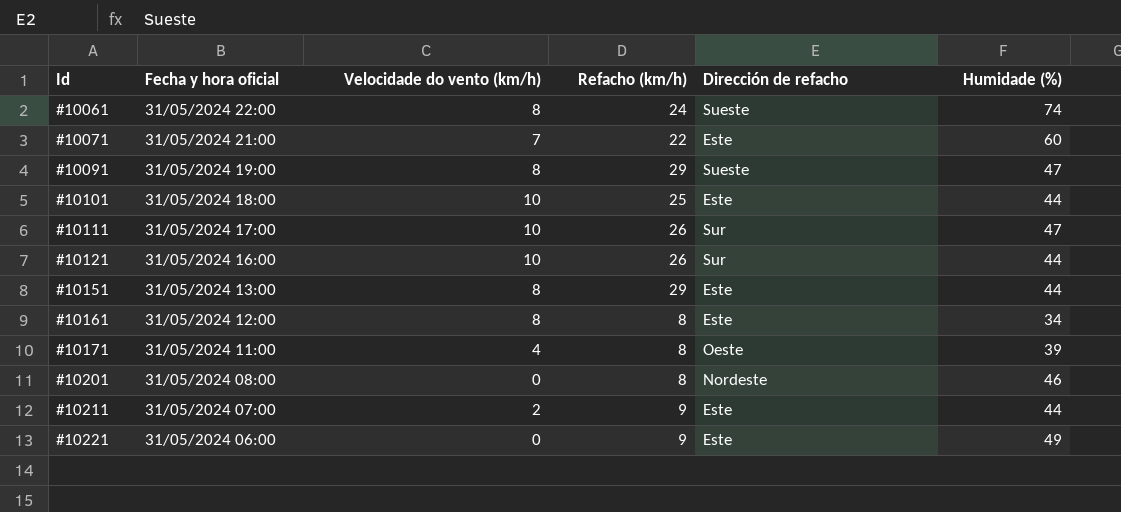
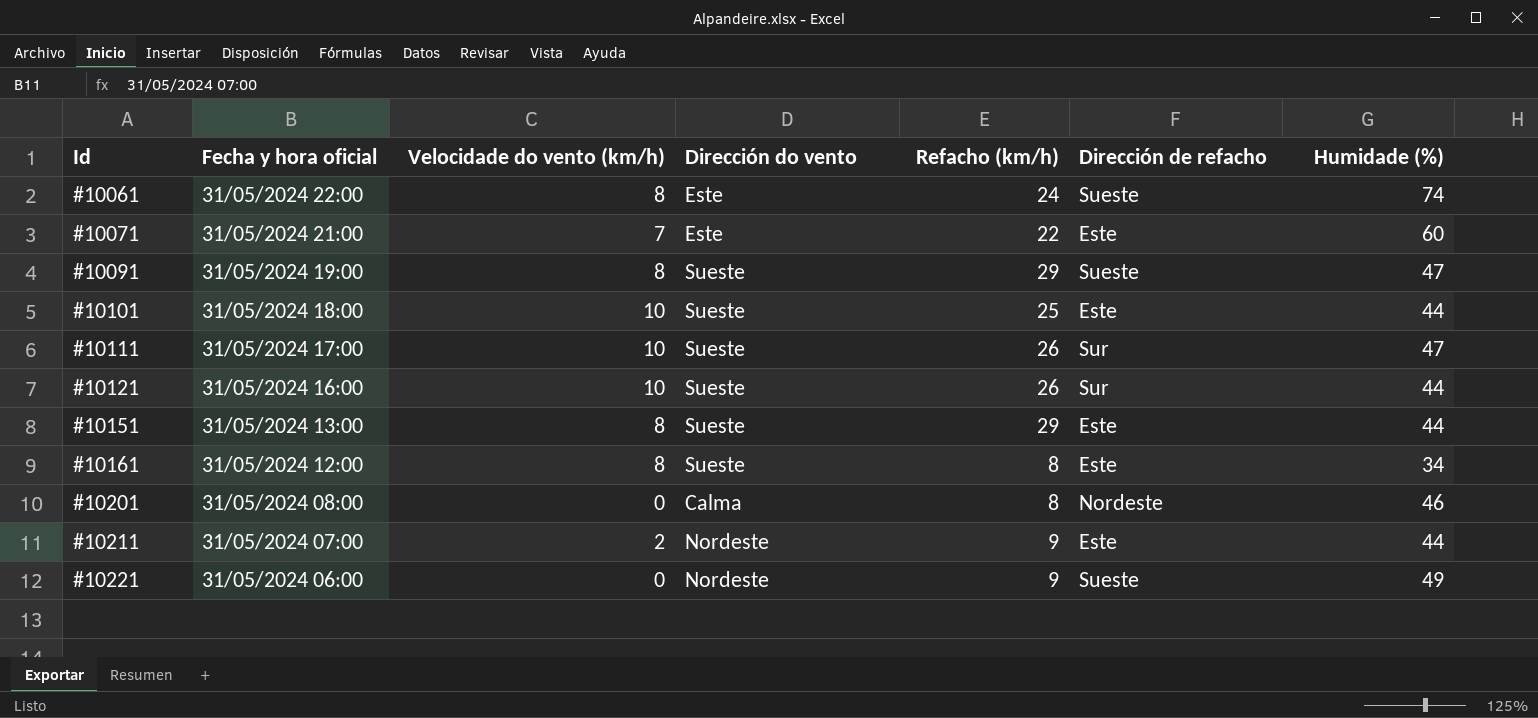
column Dirección do vento | position: none -> 4
row #10171: 31/05/2024 11:00 | 4 | 8 | Oeste | 39 -> none
#10221 | Dirección de refacho: Este -> Sueste

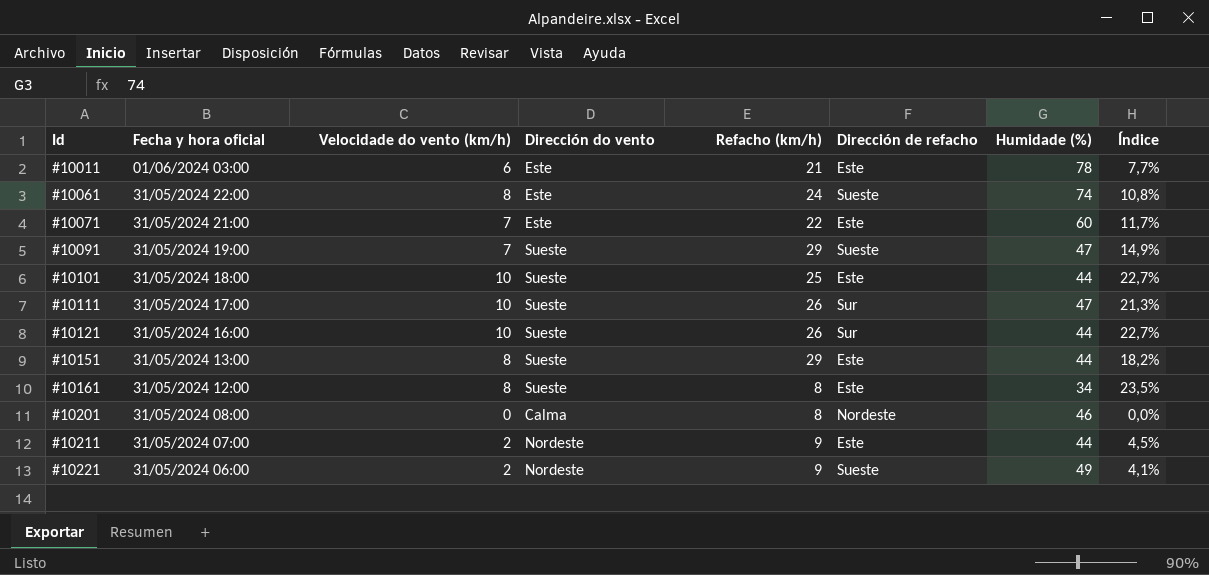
column Índice | formula: none -> [Velocidade do vento (km/h)] / [Humidade (%)]
row #10011: none -> 01/06/2024 03:00 | 6 | Este | 21 | Este | 78 | 7,7%
#10091 | Velocidade do vento (km/h): 8 -> 7
#10221 | Velocidade do vento (km/h): 0 -> 2

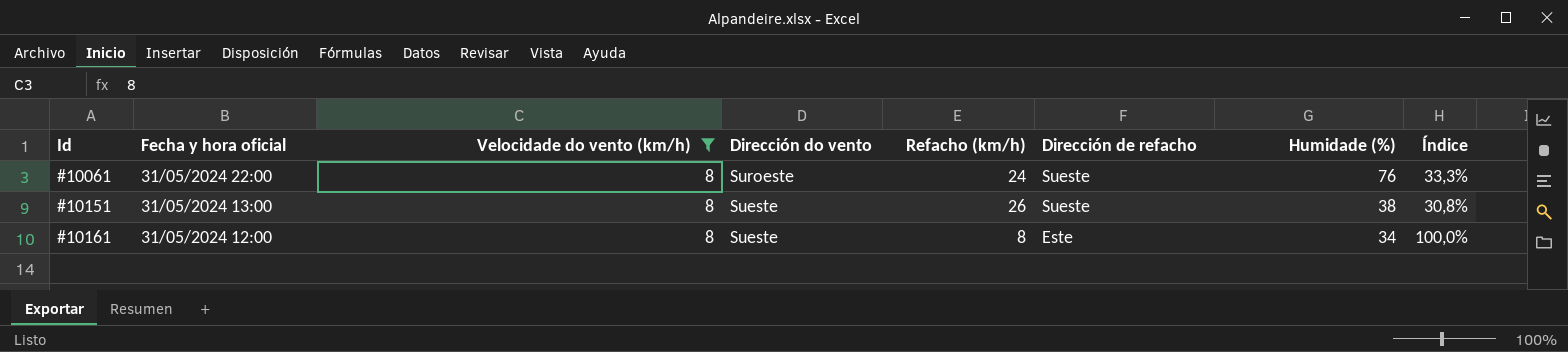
filter: none -> Velocidade do vento (km/h) = 8
column Índice | formula: [Velocidade do vento (km/h)] / [Humidade (%)] -> [Velocidade do vento (km/h)] / [Refacho (km/h)]
#10061 | Dirección do vento: Este -> Suroeste
#10061 | Humidade (%): 74 -> 76
#10151 | Refacho (km/h): 29 -> 26
#10151 | Dirección de refacho: Este -> Sueste
#10151 | Humidade (%): 44 -> 38

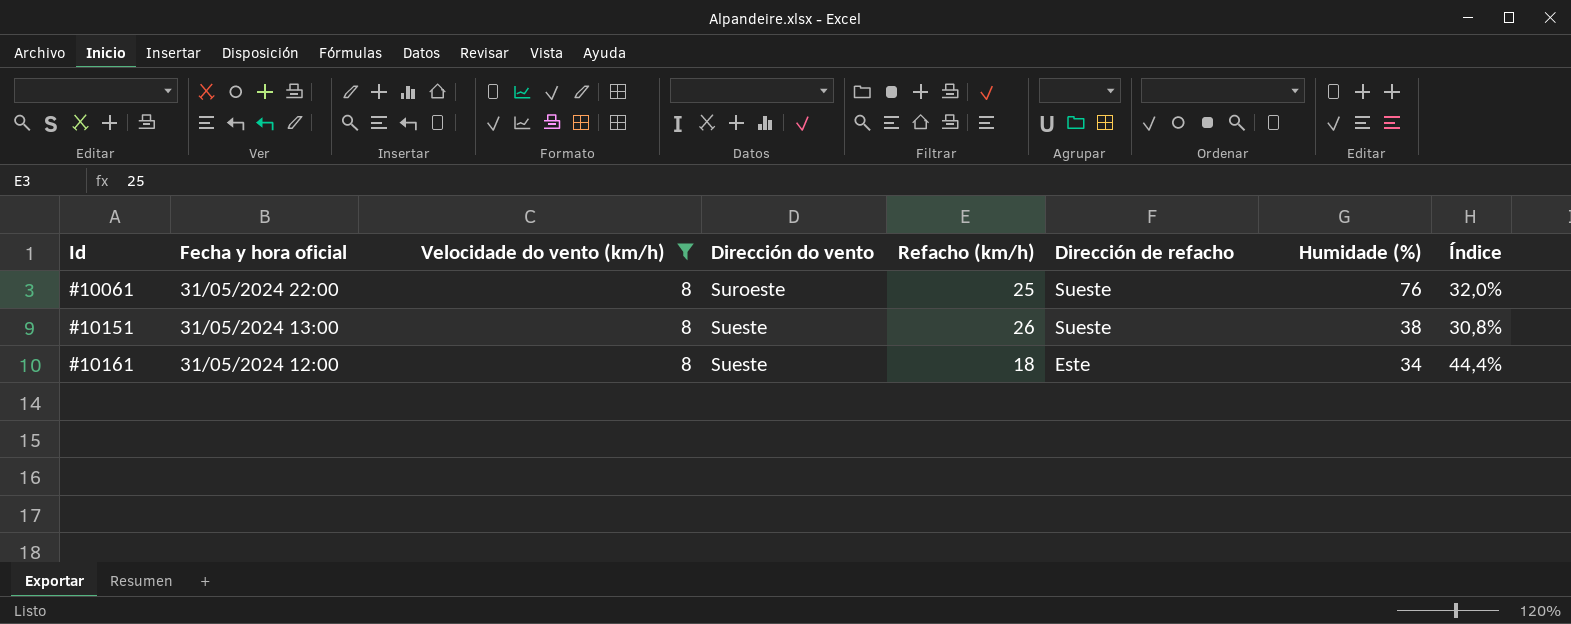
#10061 | Refacho (km/h): 24 -> 25
#10061 | Índice: 33,3% -> 32,0%
#10161 | Refacho (km/h): 8 -> 18
#10161 | Índice: 100,0% -> 44,4%

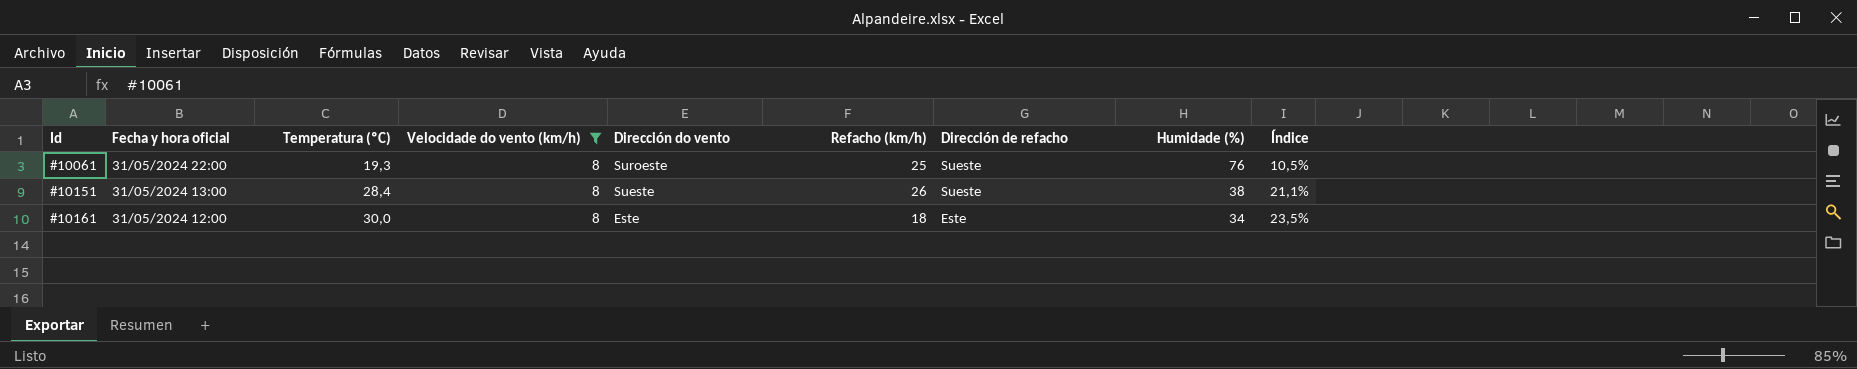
column Temperatura (ºC) | position: none -> 3
column Índice | formula: [Velocidade do vento (km/h)] / [Refacho (km/h)] -> [Velocidade do vento (km/h)] / [Humidade (%)]
#10161 | Dirección do vento: Sueste -> Este

